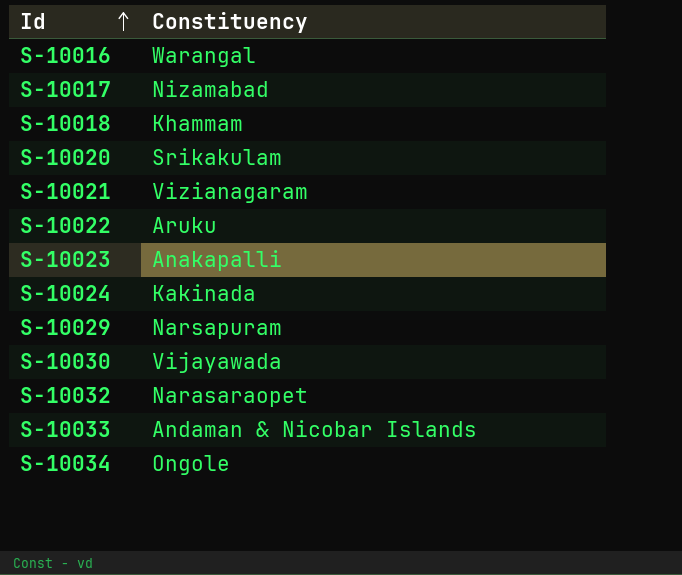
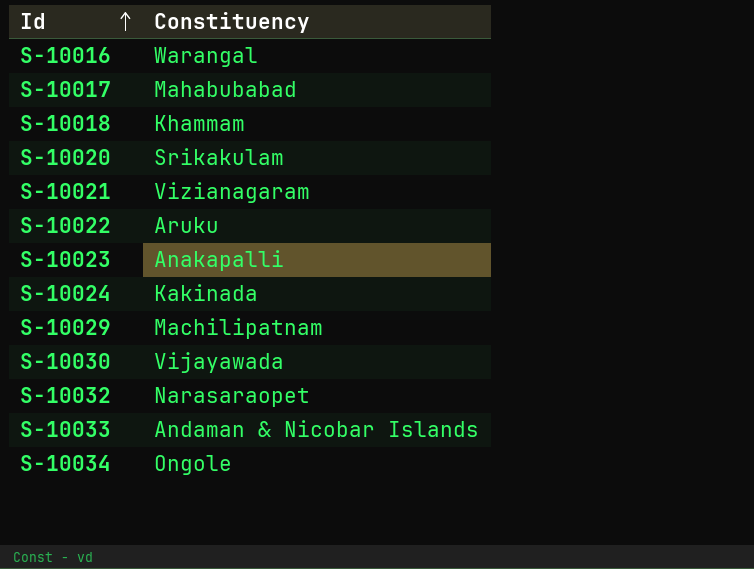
S-10017 | Constituency: Nizamabad -> Mahabubabad
S-10029 | Constituency: Narsapuram -> Machilipatnam

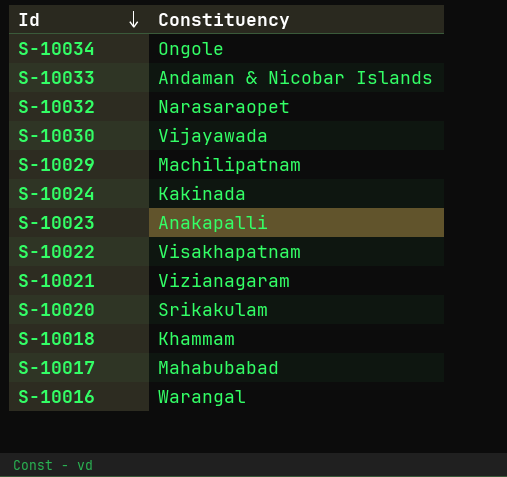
row order: Id ascending -> Id descending
S-10022 | Constituency: Aruku -> Visakhapatnam

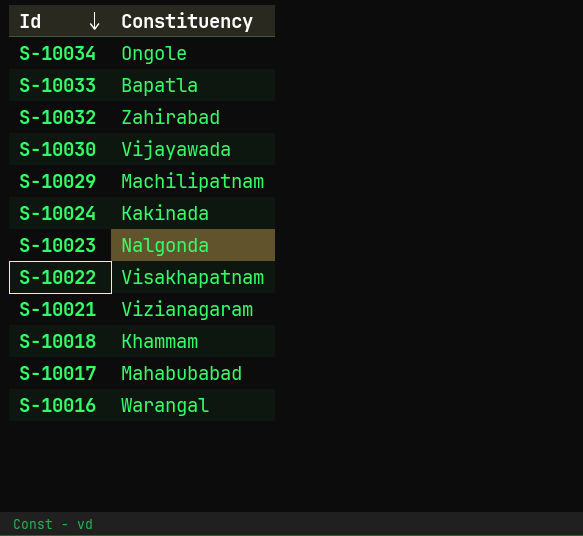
row S-10020: Srikakulam -> none
S-10033 | Constituency: Andaman & Nicobar Islands -> Bapatla
S-10032 | Constituency: Narasaraopet -> Zahirabad
S-10023 | Constituency: Anakapalli -> Nalgonda

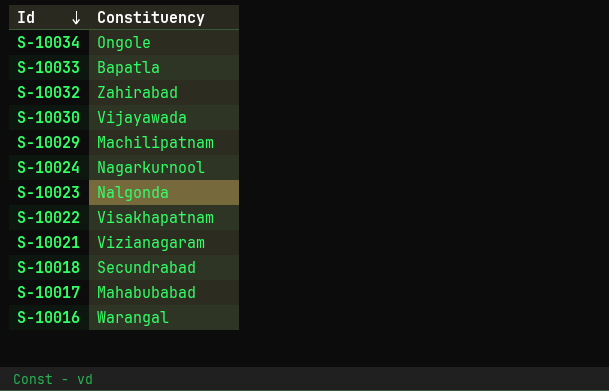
S-10024 | Constituency: Kakinada -> Nagarkurnool
S-10018 | Constituency: Khammam -> Secundrabad

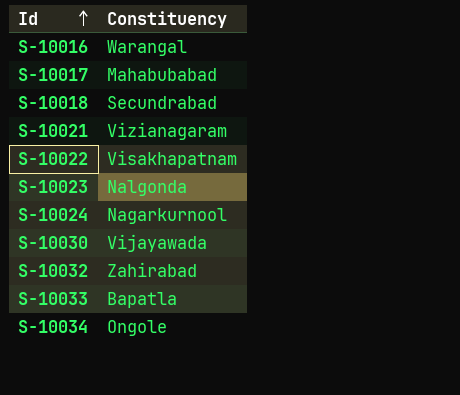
row order: Id descending -> Id ascending
row S-10029: Machilipatnam -> none

